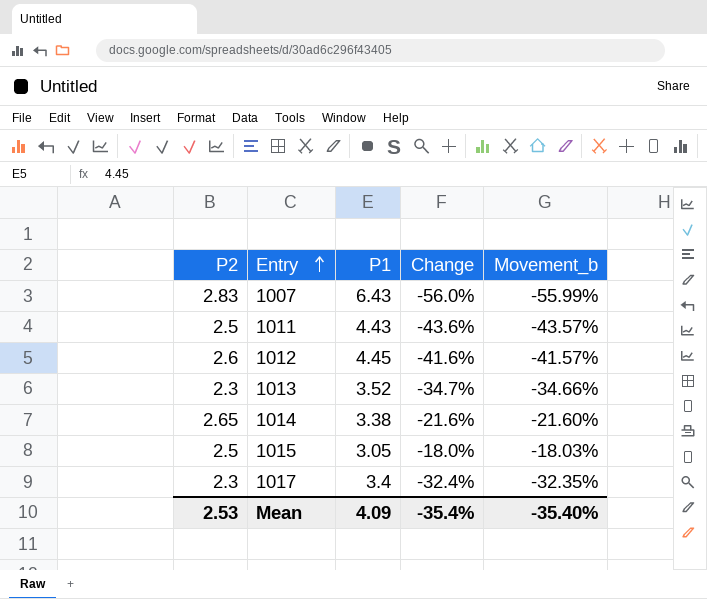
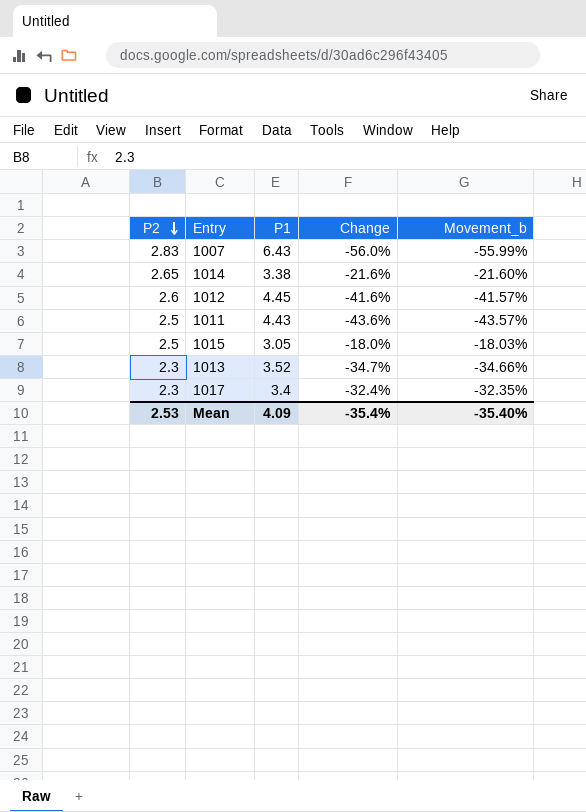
row order: Entry ascending -> P2 descending

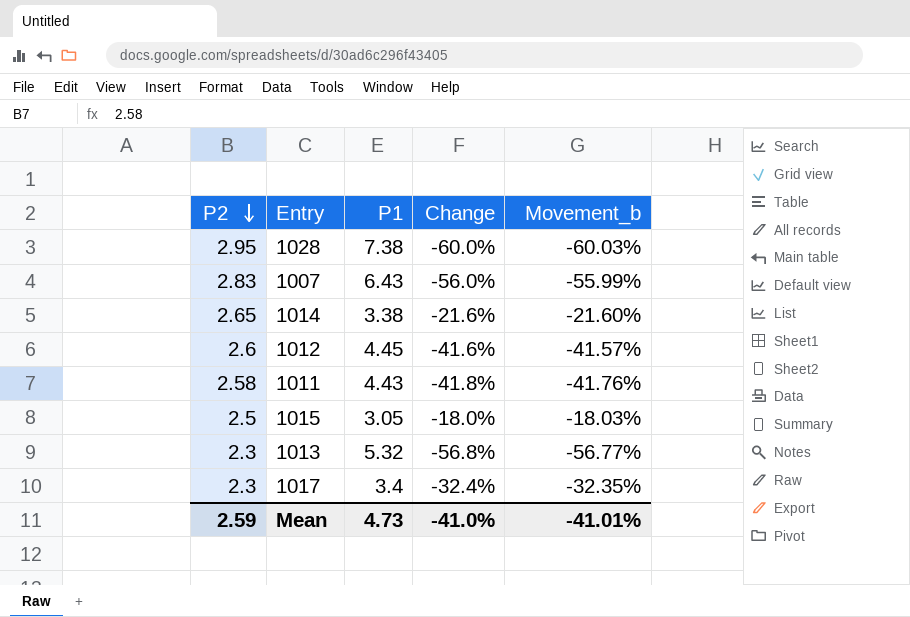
row 1028: none -> 2.95 | 7.38 | -60.0% | -60.03%
1011 | P2: 2.5 -> 2.58
1011 | Change: -43.6% -> -41.8%
1011 | Movement_b: -43.57% -> -41.76%
1013 | P1: 3.52 -> 5.32
1013 | Change: -34.7% -> -56.8%
1013 | Movement_b: -34.66% -> -56.77%
Mean | P2: 2.53 -> 2.59
Mean | P1: 4.09 -> 4.73
Mean | Change: -35.4% -> -41.0%
Mean | Movement_b: -35.40% -> -41.01%

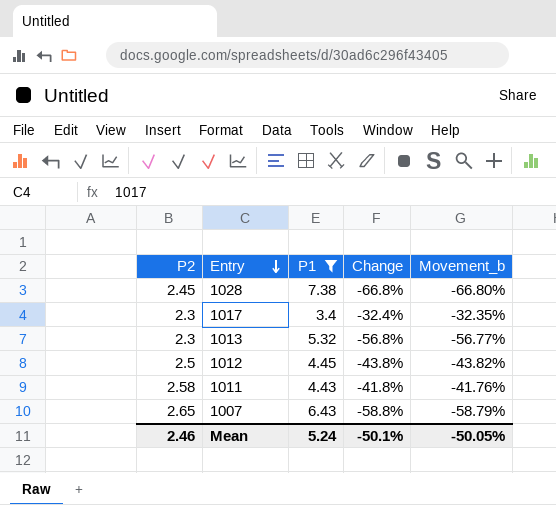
filter: none -> P1 >= 3.4
row order: P2 descending -> Entry descending
1028 | P2: 2.95 -> 2.45
1028 | Change: -60.0% -> -66.8%
1028 | Movement_b: -60.03% -> -66.80%
1012 | P2: 2.6 -> 2.5
1012 | Change: -41.6% -> -43.8%
1012 | Movement_b: -41.57% -> -43.82%
1007 | P2: 2.83 -> 2.65
1007 | Change: -56.0% -> -58.8%
1007 | Movement_b: -55.99% -> -58.79%
Mean | P2: 2.59 -> 2.46
Mean | P1: 4.73 -> 5.24
Mean | Change: -41.0% -> -50.1%
Mean | Movement_b: -41.01% -> -50.05%

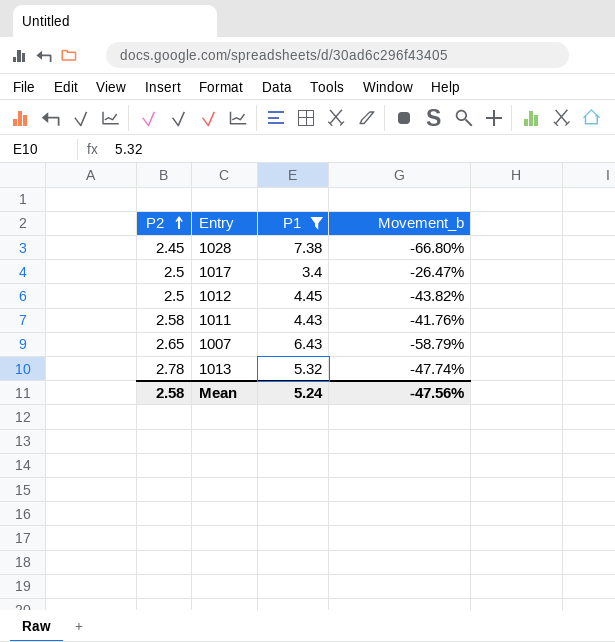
row order: Entry descending -> P2 ascending
column Change | formula: ([P2] - [P1]) / [P1] -> none
1017 | P2: 2.3 -> 2.5
1017 | Movement_b: -32.35% -> -26.47%
1013 | P2: 2.3 -> 2.78
1013 | Movement_b: -56.77% -> -47.74%
Mean | P2: 2.46 -> 2.58
Mean | Movement_b: -50.05% -> -47.56%

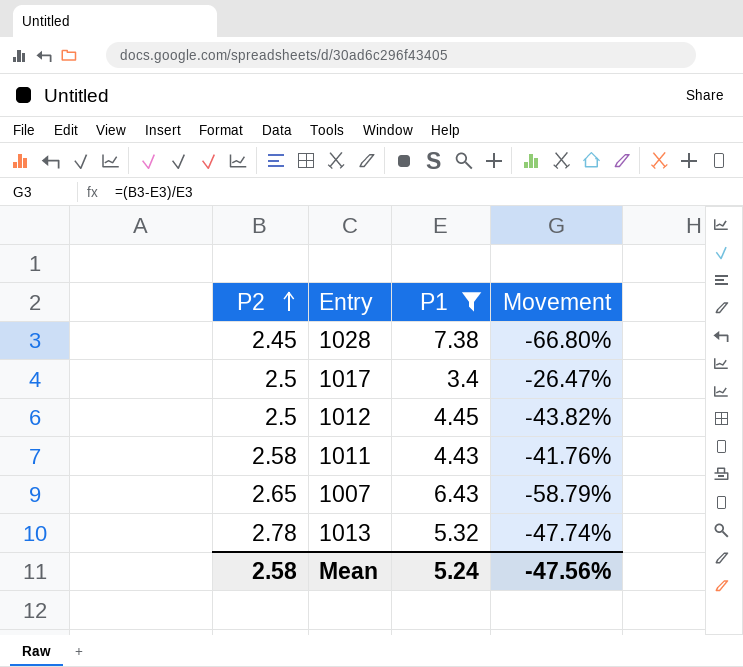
column name: Movement_b -> Movement

